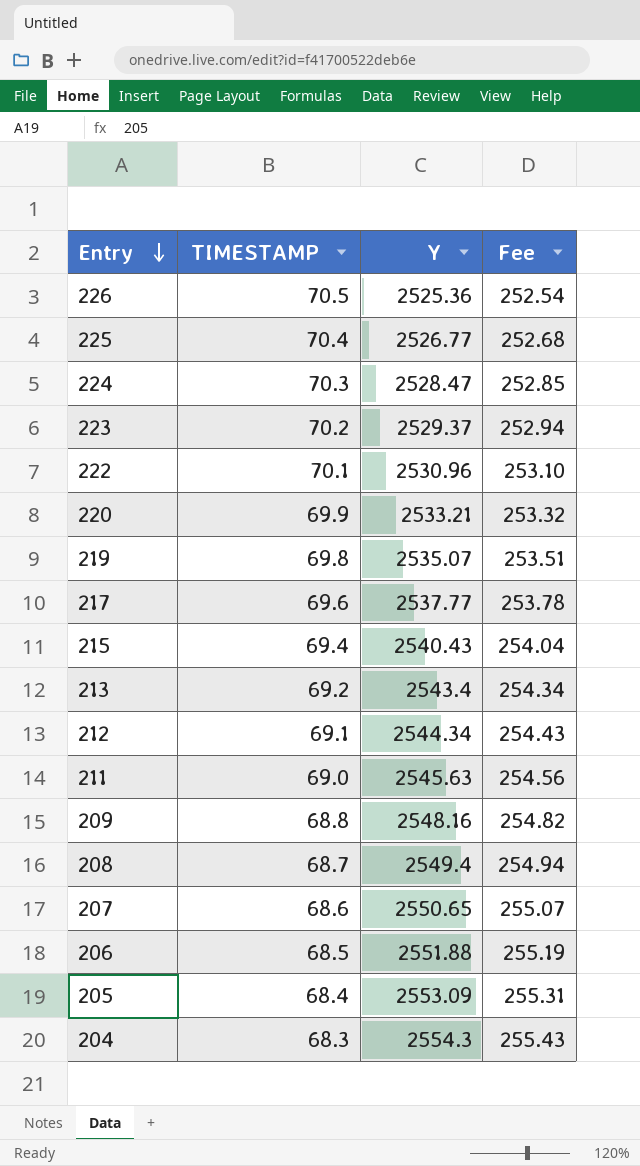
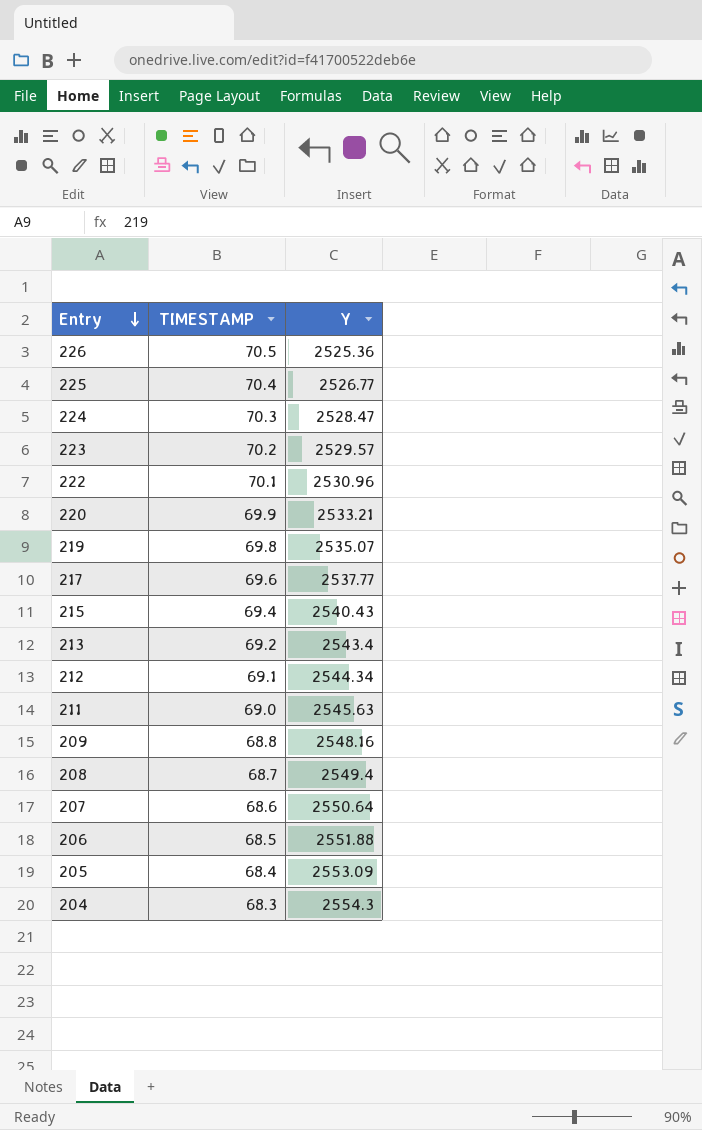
column Fee | formula: [Y] * 0.1 -> none
223 | Y: 2529.37 -> 2529.57
207 | Y: 2550.65 -> 2550.64

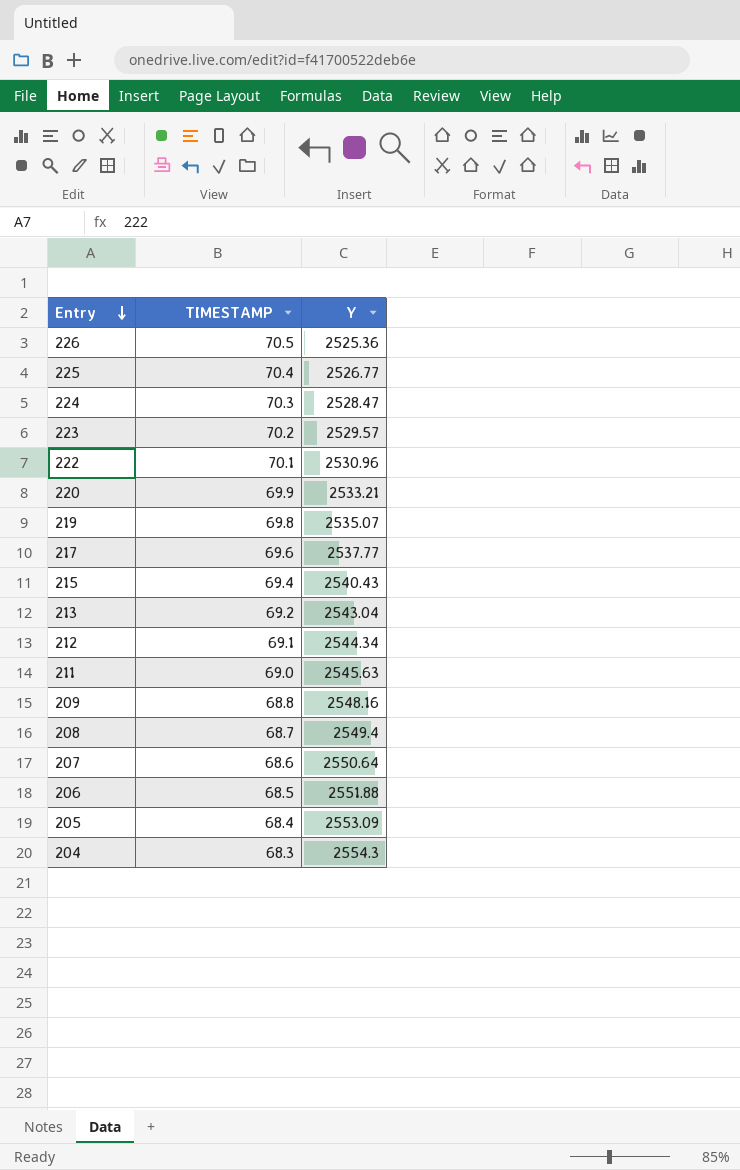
213 | Y: 2543.4 -> 2543.04

